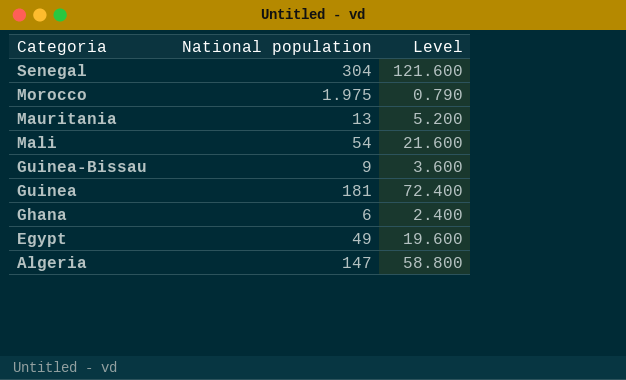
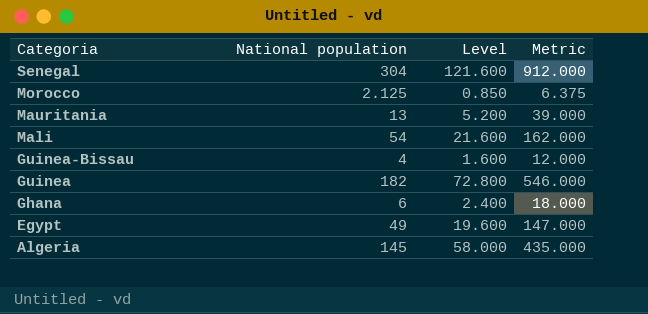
column Metric | formula: none -> [National population] * 3
Morocco | National population: 1.975 -> 2.125
Morocco | Level: 0.790 -> 0.850
Guinea-Bissau | National population: 9 -> 4
Guinea-Bissau | Level: 3.600 -> 1.600
Guinea | National population: 181 -> 182
Guinea | Level: 72.400 -> 72.800
Algeria | National population: 147 -> 145
Algeria | Level: 58.800 -> 58.000

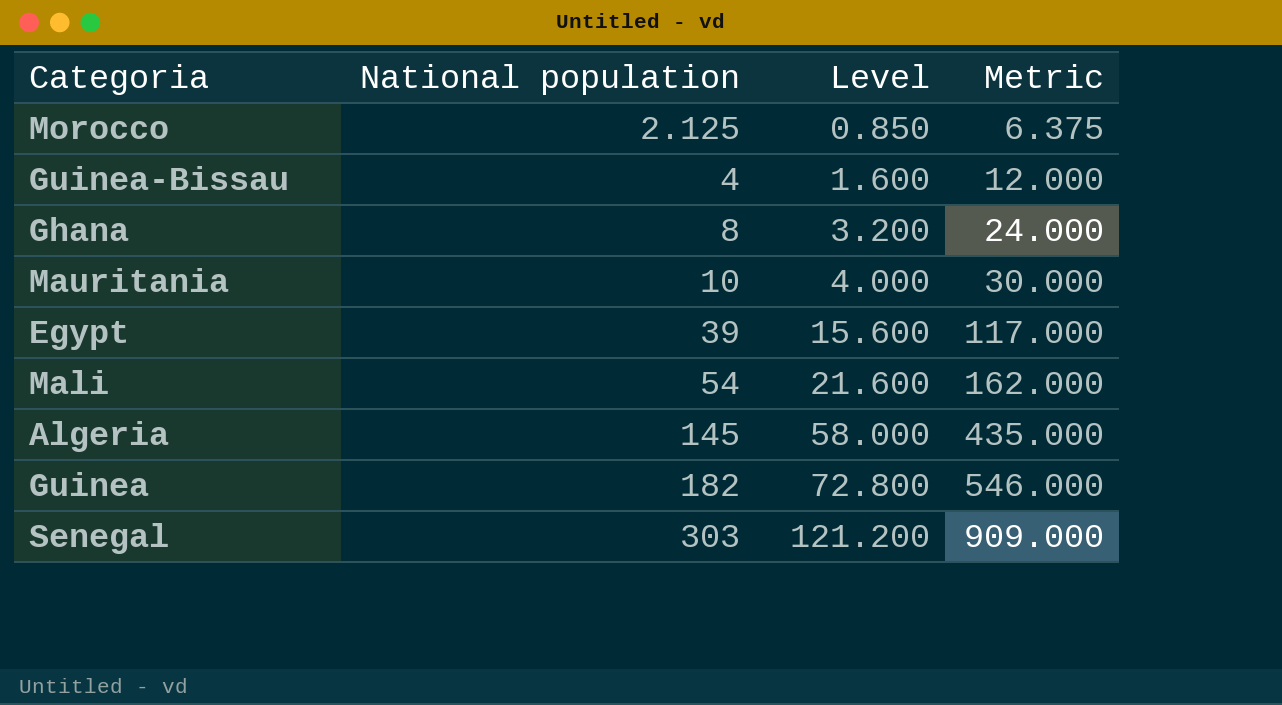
row order: Categoria descending -> National population ascending
Ghana | National population: 6 -> 8
Ghana | Level: 2.400 -> 3.200
Ghana | Metric: 18.000 -> 24.000
Mauritania | National population: 13 -> 10
Mauritania | Level: 5.200 -> 4.000
Mauritania | Metric: 39.000 -> 30.000
Egypt | National population: 49 -> 39
Egypt | Level: 19.600 -> 15.600
Egypt | Metric: 147.000 -> 117.000
Senegal | National population: 304 -> 303
Senegal | Level: 121.600 -> 121.200
Senegal | Metric: 912.000 -> 909.000

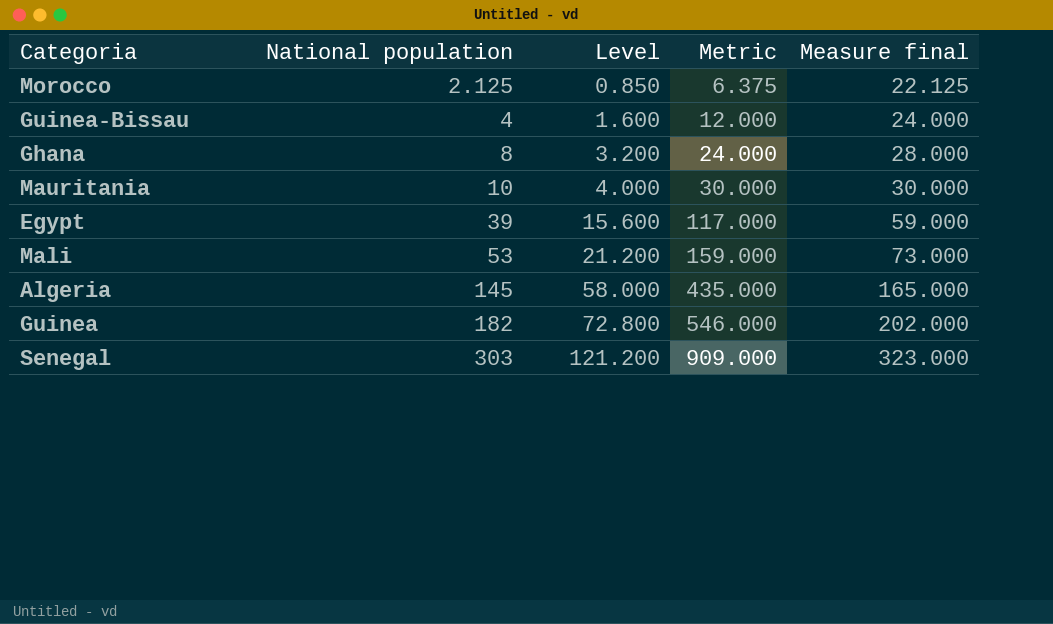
column Measure final | formula: none -> [National population] + 20
Mali | National population: 54 -> 53
Mali | Level: 21.600 -> 21.200
Mali | Metric: 162.000 -> 159.000

